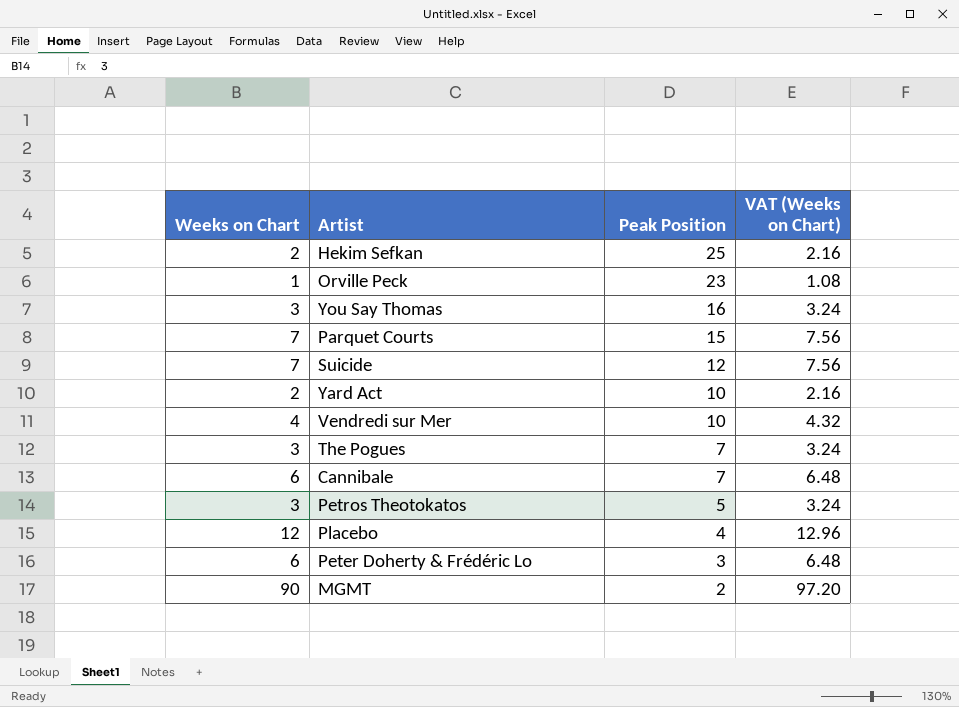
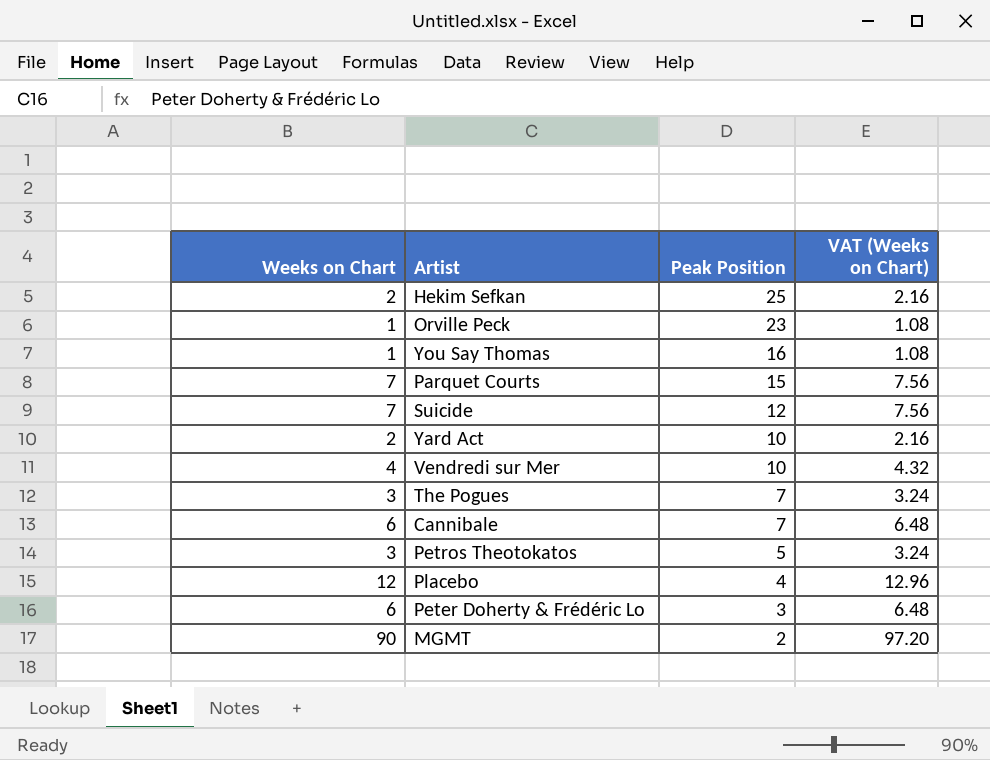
You Say Thomas | Weeks on Chart: 3 -> 1
You Say Thomas | VAT (Weeks on Chart): 3.24 -> 1.08

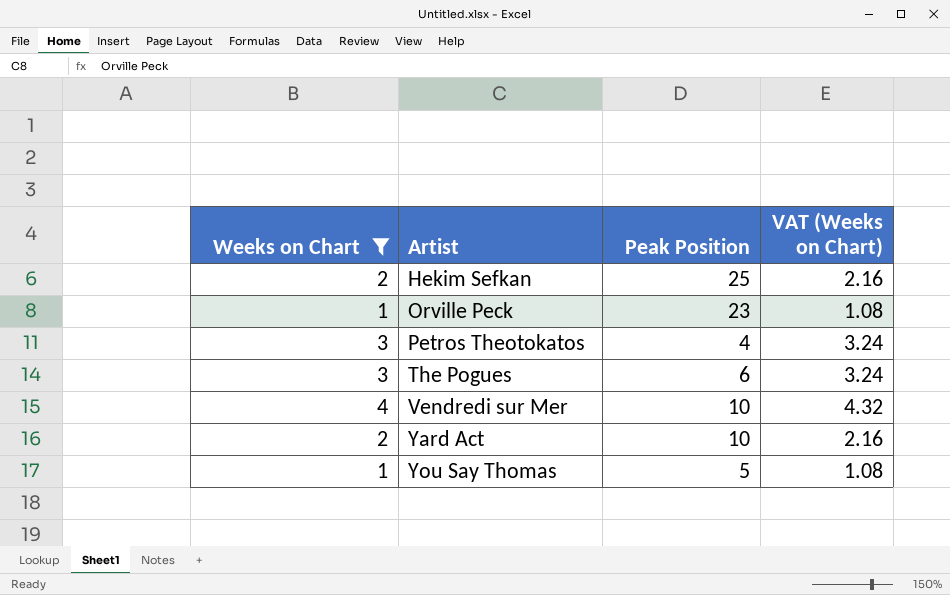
filter: none -> Weeks on Chart <= 4
row order: Peak Position descending -> Artist ascending
Petros Theotokatos | Peak Position: 5 -> 4
The Pogues | Peak Position: 7 -> 6
You Say Thomas | Peak Position: 16 -> 5

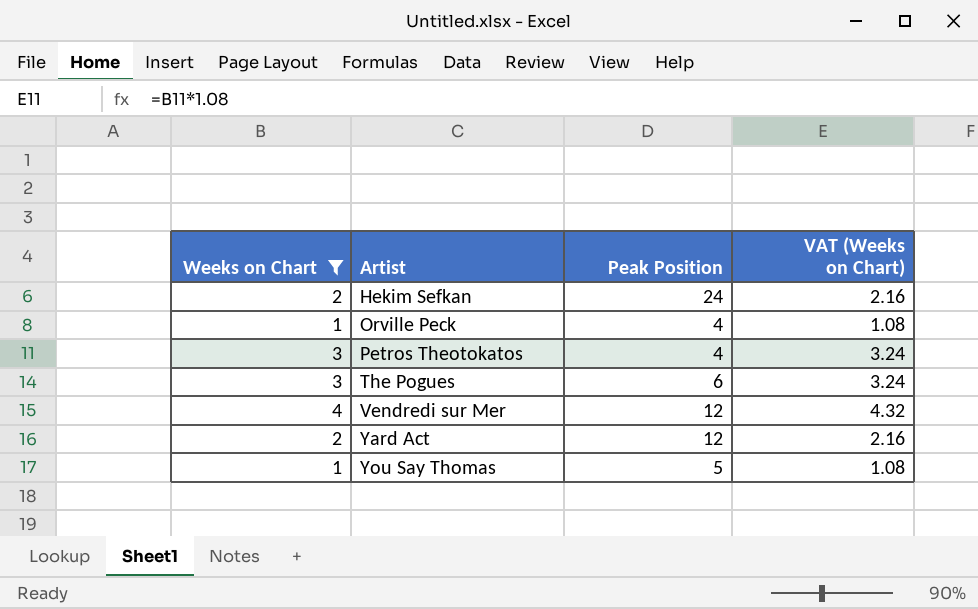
Hekim Sefkan | Peak Position: 25 -> 24
Orville Peck | Peak Position: 23 -> 4
Vendredi sur Mer | Peak Position: 10 -> 12
Yard Act | Peak Position: 10 -> 12

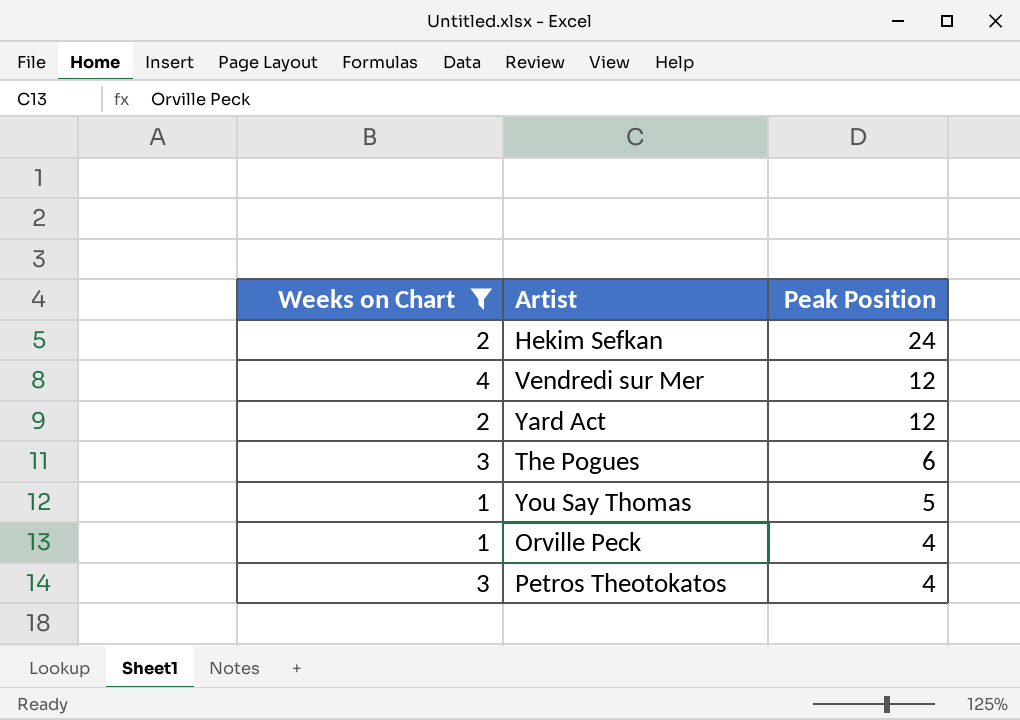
row order: Artist ascending -> Peak Position descending
column VAT (Weeks on Chart) | formula: [Weeks on Chart] * 1.08 -> none

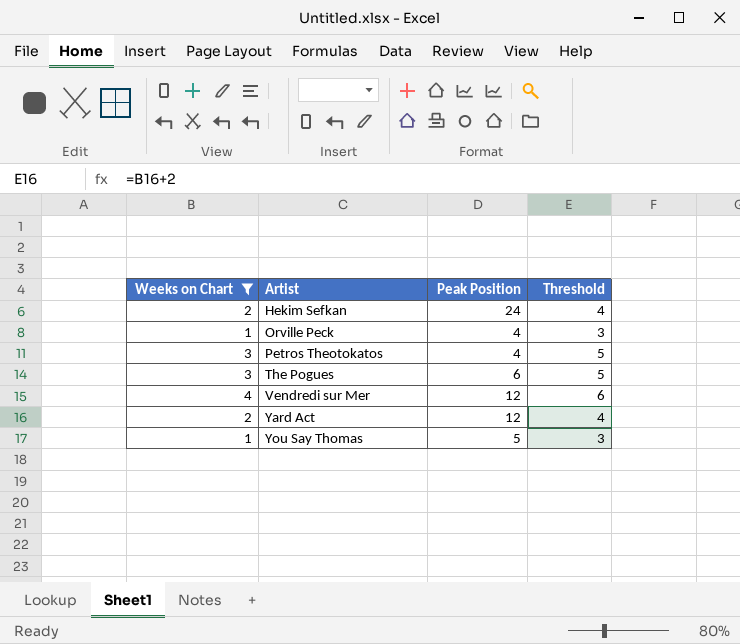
row order: Peak Position descending -> Artist ascending
column Threshold | formula: none -> [Weeks on Chart] + 2

